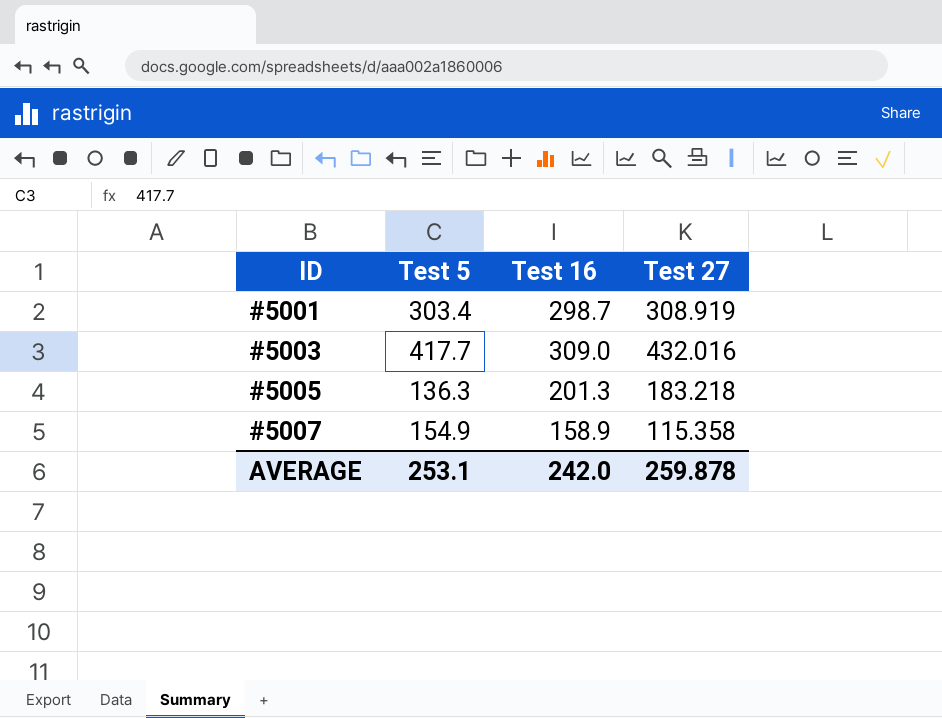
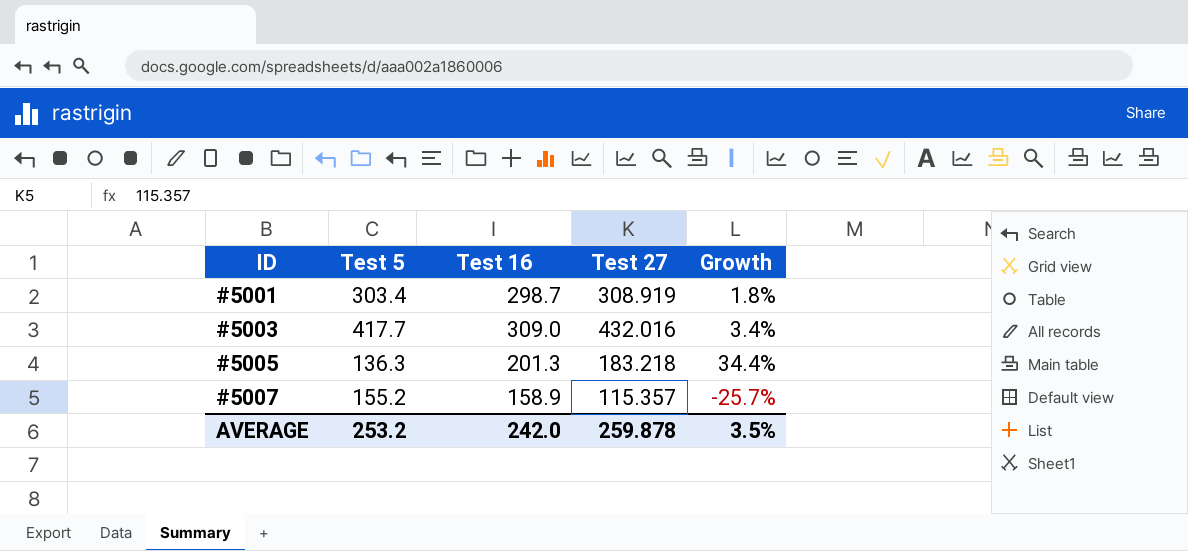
column Growth | formula: none -> ([Test 27] - [Test 5]) / [Test 5]
#5007 | Test 5: 154.9 -> 155.2
#5007 | Test 27: 115.358 -> 115.357
AVERAGE | Test 5: 253.1 -> 253.2

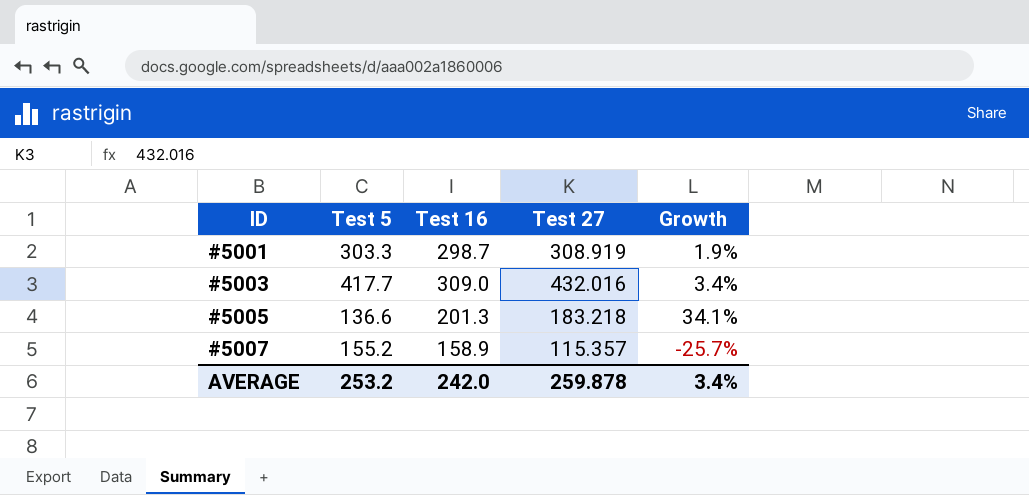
#5001 | Test 5: 303.4 -> 303.3
#5001 | Growth: 1.8% -> 1.9%
#5005 | Test 5: 136.3 -> 136.6
#5005 | Growth: 34.4% -> 34.1%
AVERAGE | Growth: 3.5% -> 3.4%

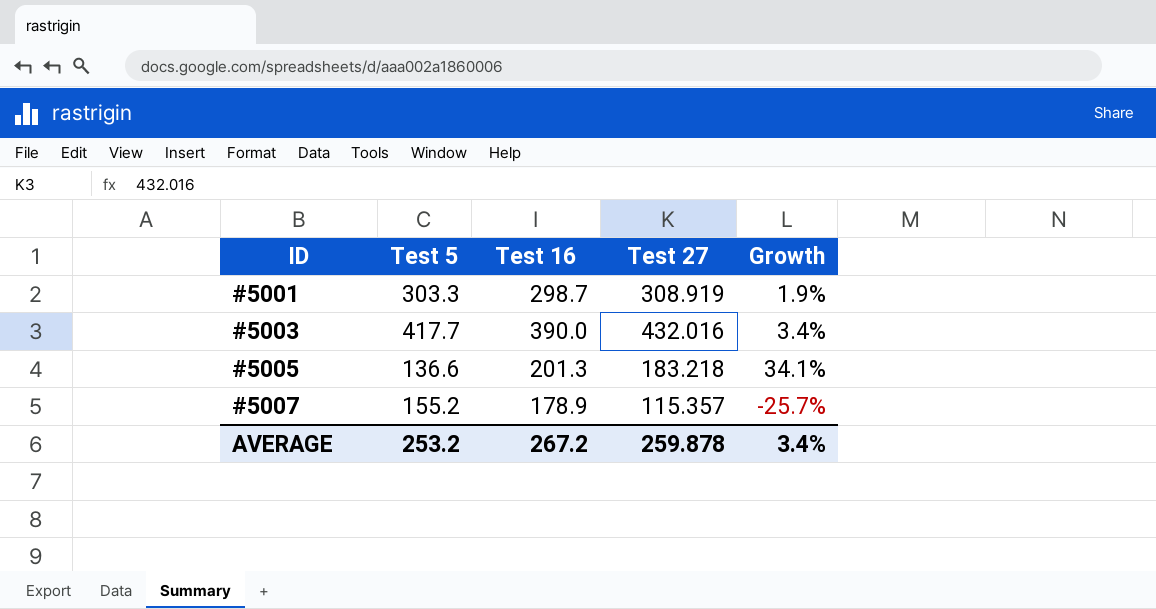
#5003 | Test 16: 309.0 -> 390.0
#5007 | Test 16: 158.9 -> 178.9
AVERAGE | Test 16: 242.0 -> 267.2

